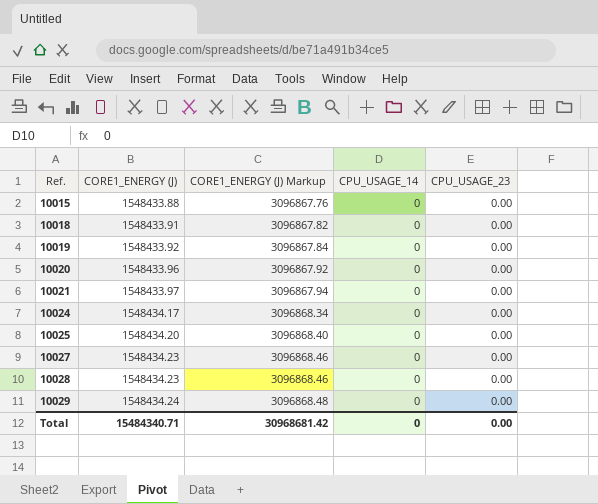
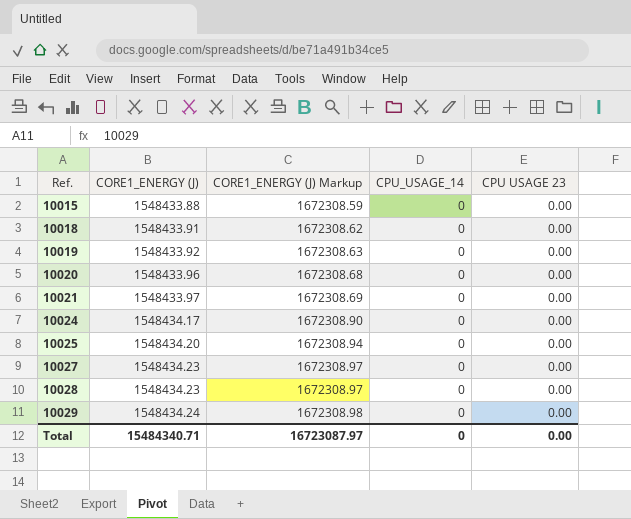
column CORE1_ENERGY (J) Markup | formula: [CORE1_ENERGY (J)] * 2 -> [CORE1_ENERGY (J)] * 1.08
column name: CPU_USAGE_23 -> CPU USAGE 23
Total | CORE1_ENERGY (J) Markup: 30968681.42 -> 16723087.97

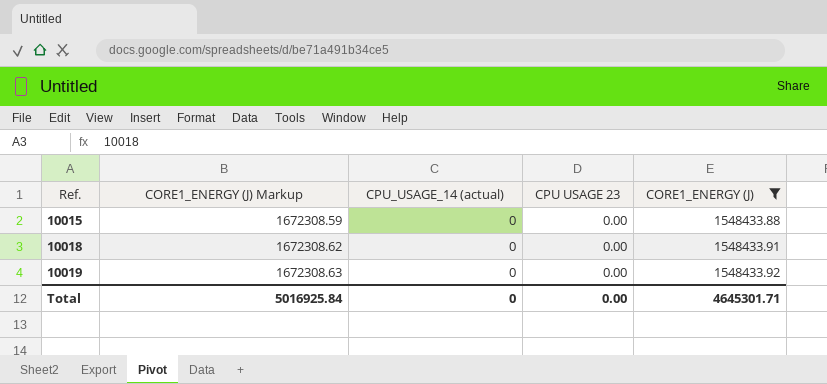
filter: none -> CORE1_ENERGY (J) <= 1548433.92
column name: CPU_USAGE_14 -> CPU_USAGE_14 (actual)
column CORE1_ENERGY (J) | position: 2 -> 5
Total | CORE1_ENERGY (J) Markup: 16723087.97 -> 5016925.84
Total | CORE1_ENERGY (J): 15484340.71 -> 4645301.71

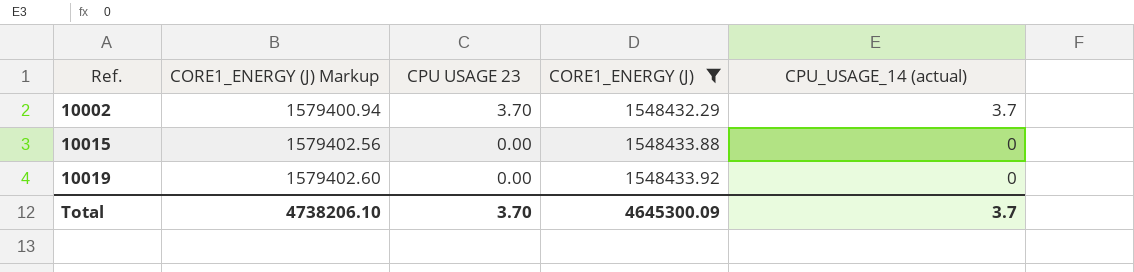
column CORE1_ENERGY (J) Markup | formula: [CORE1_ENERGY (J)] * 1.08 -> [CORE1_ENERGY (J)] * 1.02
column CPU_USAGE_14 (actual) | position: 3 -> 5
row 10018: 1672308.62 | 0 | 0.00 | 1548433.91 -> none
row 10002: none -> 1579400.94 | 3.70 | 1548432.29 | 3.7
Total | CORE1_ENERGY (J) Markup: 5016925.84 -> 4738206.10
Total | CPU USAGE 23: 0.00 -> 3.70
Total | CORE1_ENERGY (J): 4645301.71 -> 4645300.09
Total | CPU_USAGE_14 (actual): 0 -> 3.7

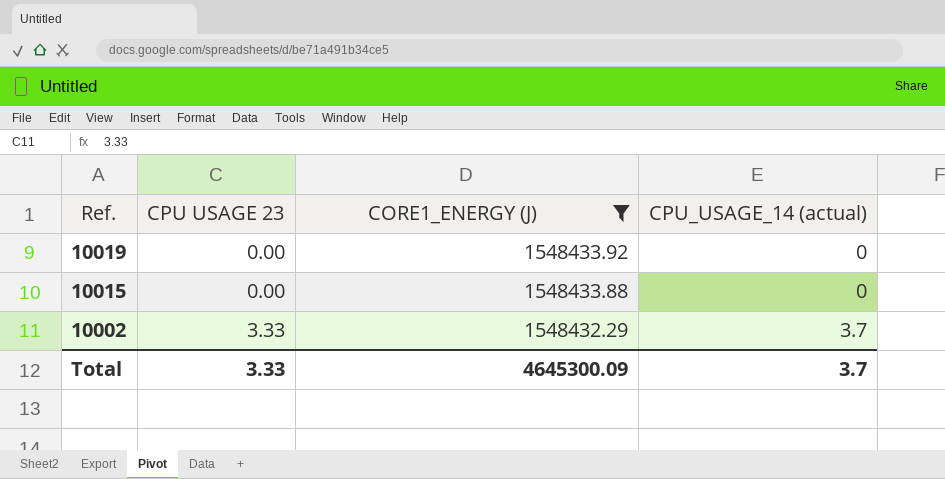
row order: Ref. ascending -> Ref. descending
column CORE1_ENERGY (J) Markup | formula: [CORE1_ENERGY (J)] * 1.02 -> none
10002 | CPU USAGE 23: 3.70 -> 3.33
Total | CPU USAGE 23: 3.70 -> 3.33

